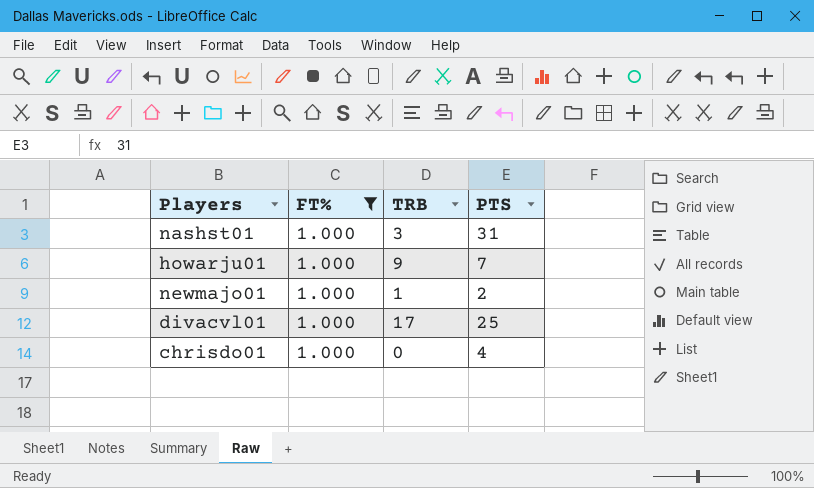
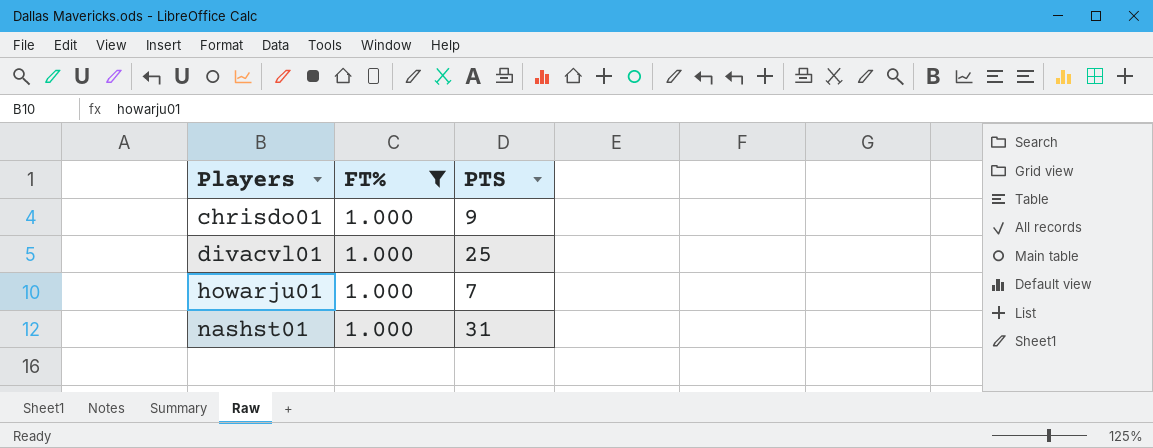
row order: none -> Players ascending
column TRB | position: 3 -> none
row newmajo01: 1.000 | 1 | 2 -> none
chrisdo01 | PTS: 4 -> 9

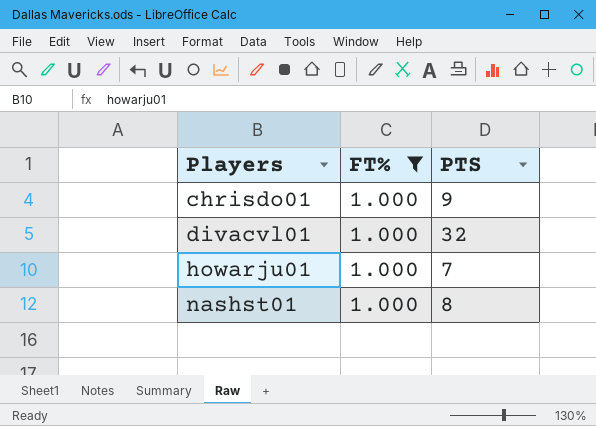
divacvl01 | PTS: 25 -> 32
nashst01 | PTS: 31 -> 8

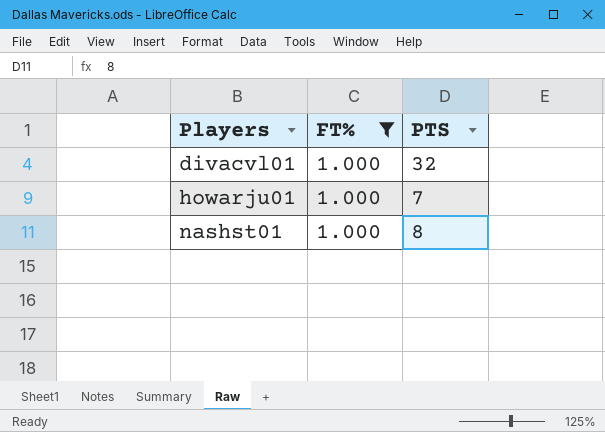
row chrisdo01: 1.000 | 9 -> none

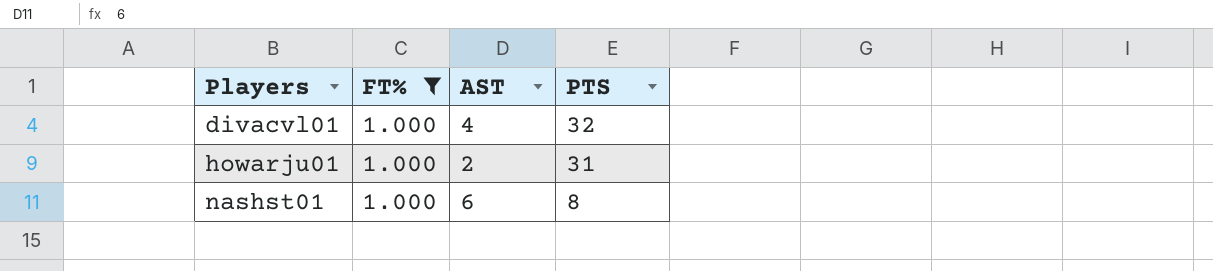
column AST | position: none -> 3
howarju01 | PTS: 7 -> 31

